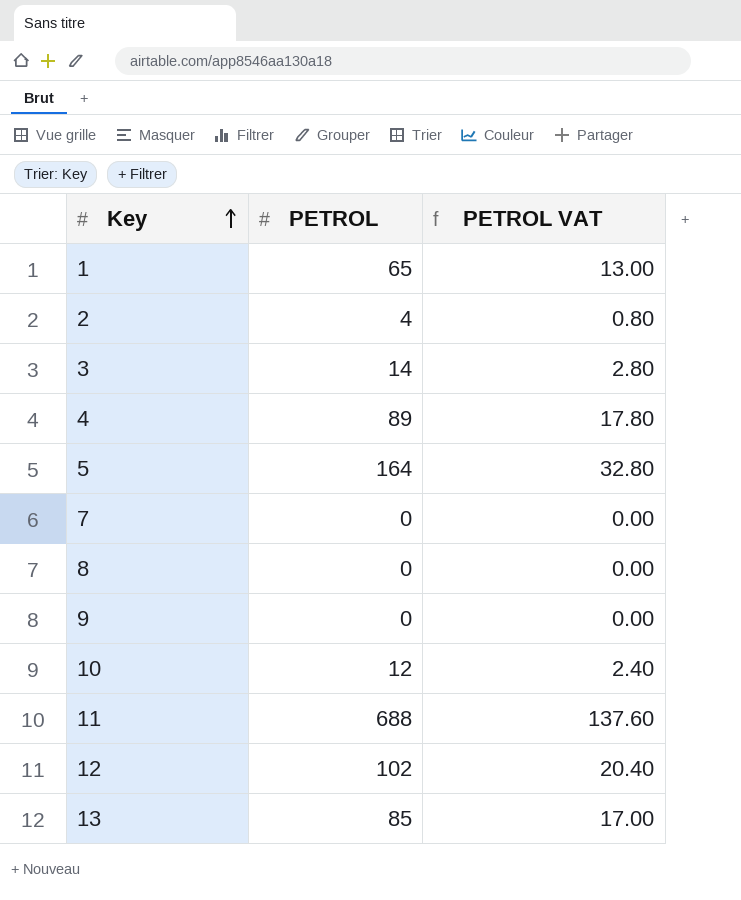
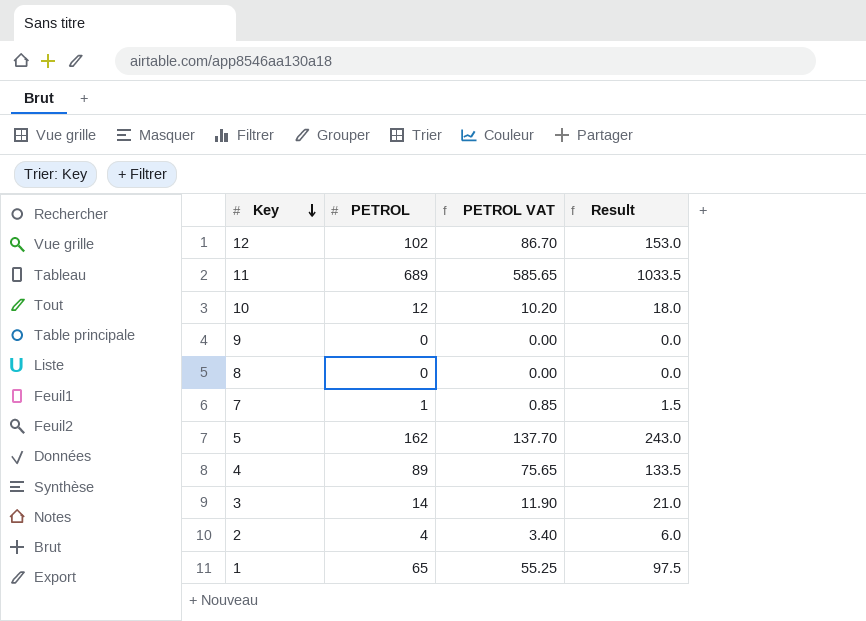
row order: Key ascending -> Key descending
column PETROL VAT | formula: [PETROL] * 0.2 -> [PETROL] * 0.85
column Result | formula: none -> [PETROL] * 1.5
row 13: 85 | 17.00 -> none
11 | PETROL: 688 -> 689
7 | PETROL: 0 -> 1
5 | PETROL: 164 -> 162

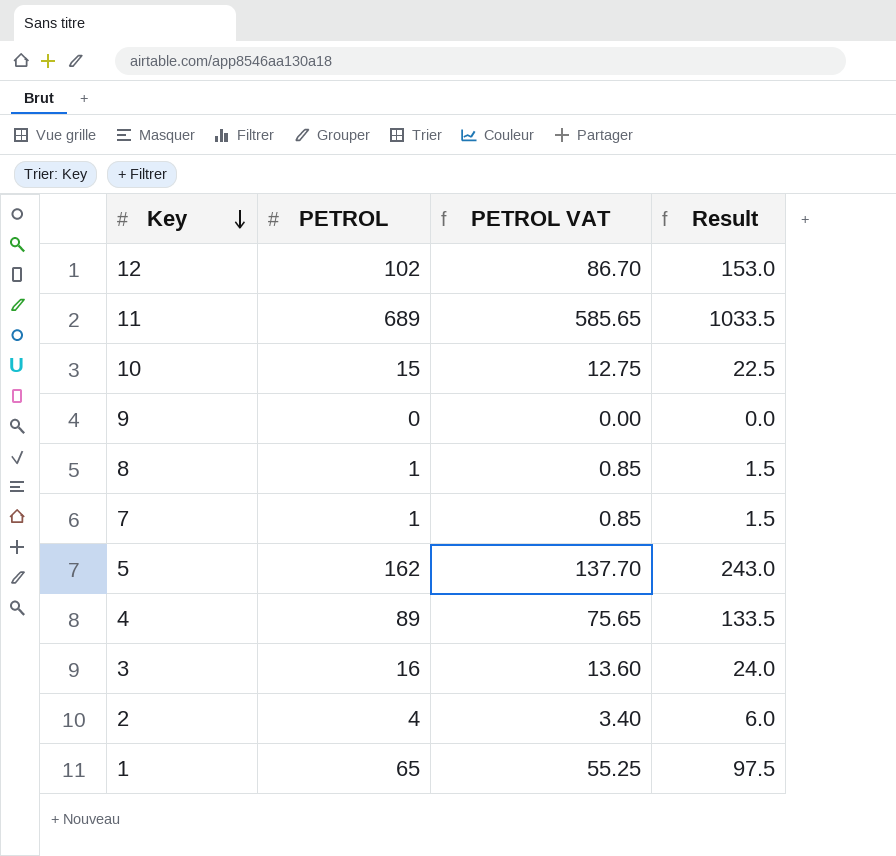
10 | PETROL: 12 -> 15
10 | PETROL VAT: 10.20 -> 12.75
10 | Result: 18.0 -> 22.5
8 | PETROL: 0 -> 1
8 | PETROL VAT: 0.00 -> 0.85
8 | Result: 0.0 -> 1.5
3 | PETROL: 14 -> 16
3 | PETROL VAT: 11.90 -> 13.60
3 | Result: 21.0 -> 24.0

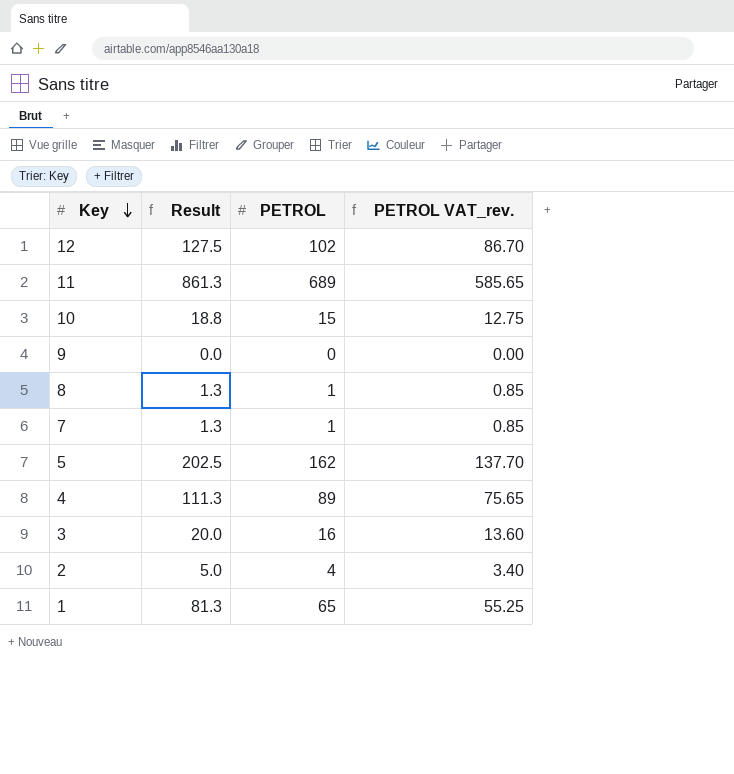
column Result | formula: [PETROL] * 1.5 -> [PETROL] * 1.25
column Result | position: 4 -> 2
column name: PETROL VAT -> PETROL VAT_rev.

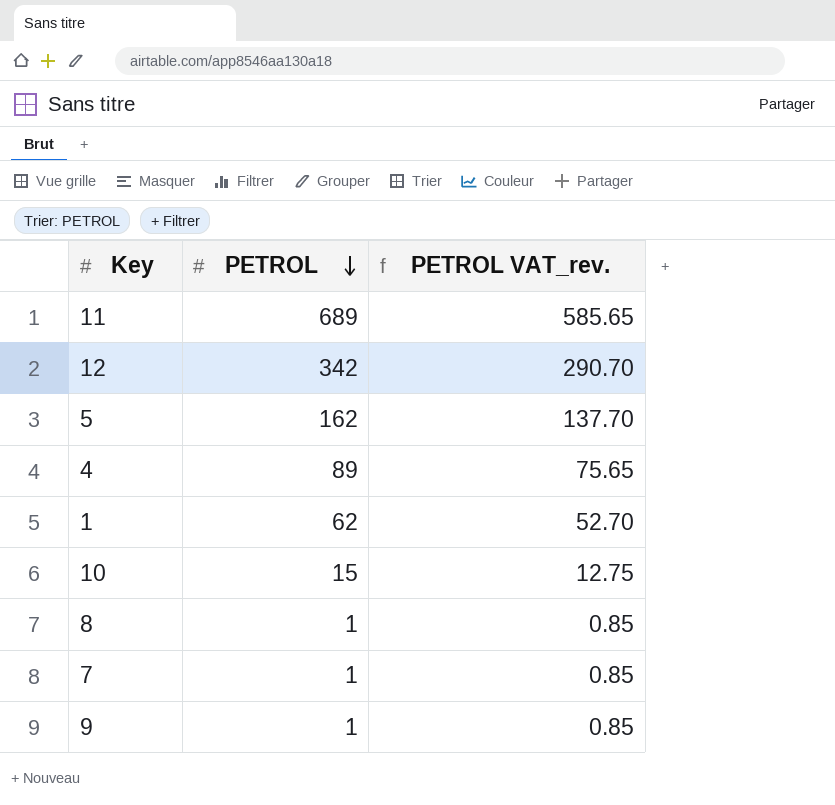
row order: Key descending -> PETROL descending
column Result | formula: [PETROL] * 1.25 -> none
row 3: 20.0 | 16 | 13.60 -> none
row 2: 5.0 | 4 | 3.40 -> none
12 | PETROL: 102 -> 342
12 | PETROL VAT_rev.: 86.70 -> 290.70
1 | PETROL: 65 -> 62
1 | PETROL VAT_rev.: 55.25 -> 52.70
9 | PETROL: 0 -> 1
9 | PETROL VAT_rev.: 0.00 -> 0.85

